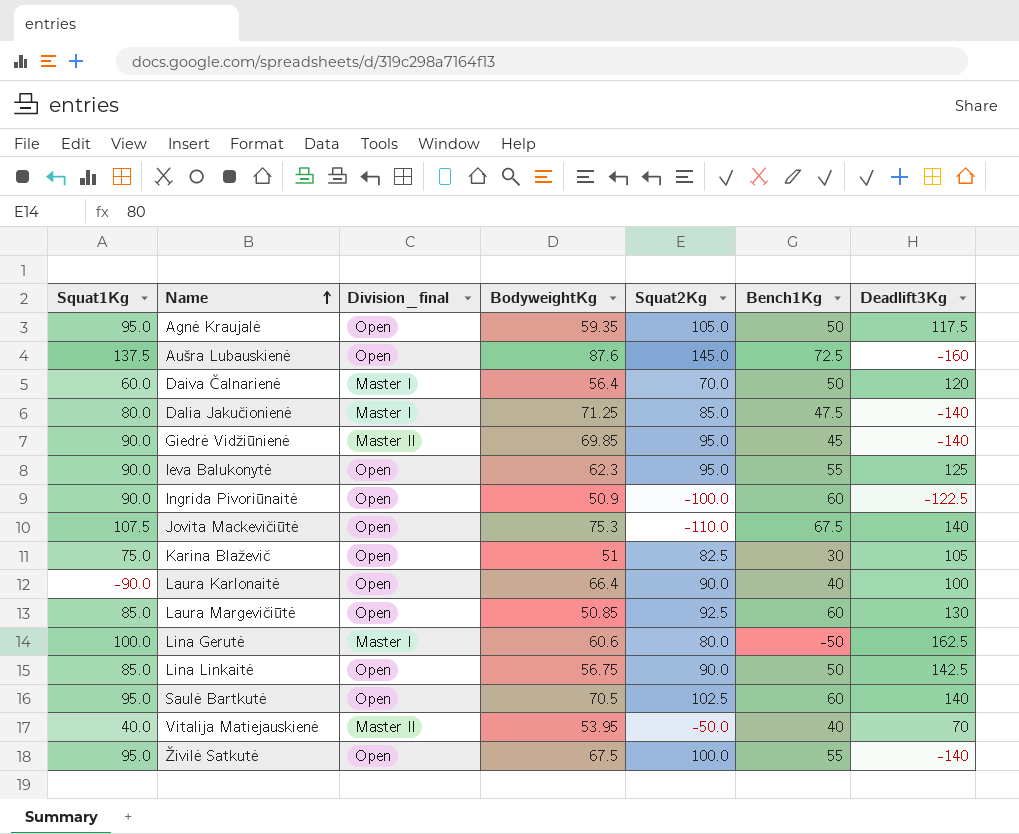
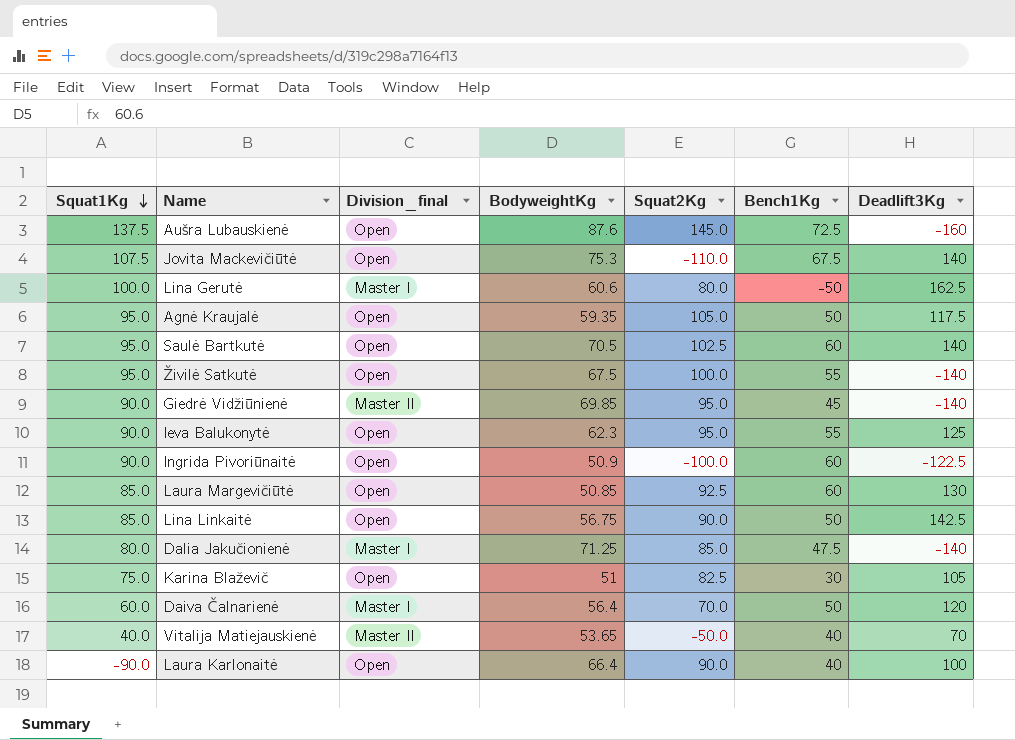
row order: Name ascending -> Squat1Kg descending
Vitalija Matiejauskienė | BodyweightKg: 53.95 -> 53.65

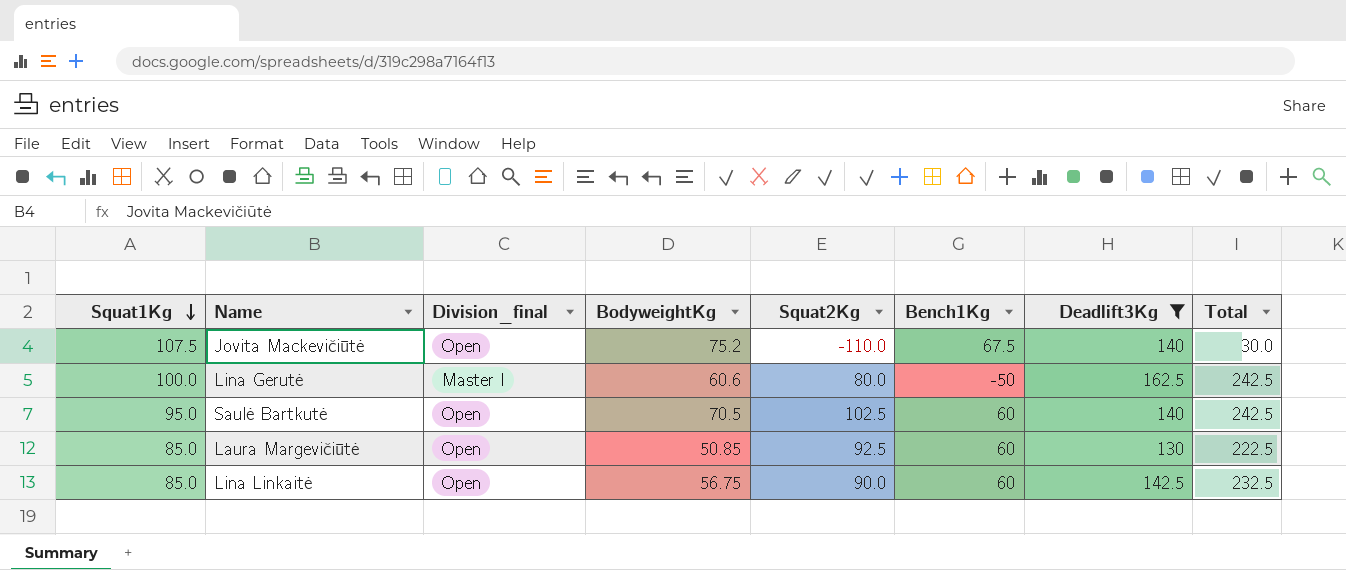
filter: none -> Deadlift3Kg >= 130
column Total | formula: none -> [Squat2Kg] + [Deadlift3Kg]
Jovita Mackevičiūtė | BodyweightKg: 75.3 -> 75.2
Lina Linkaitė | Bench1Kg: 50 -> 60

